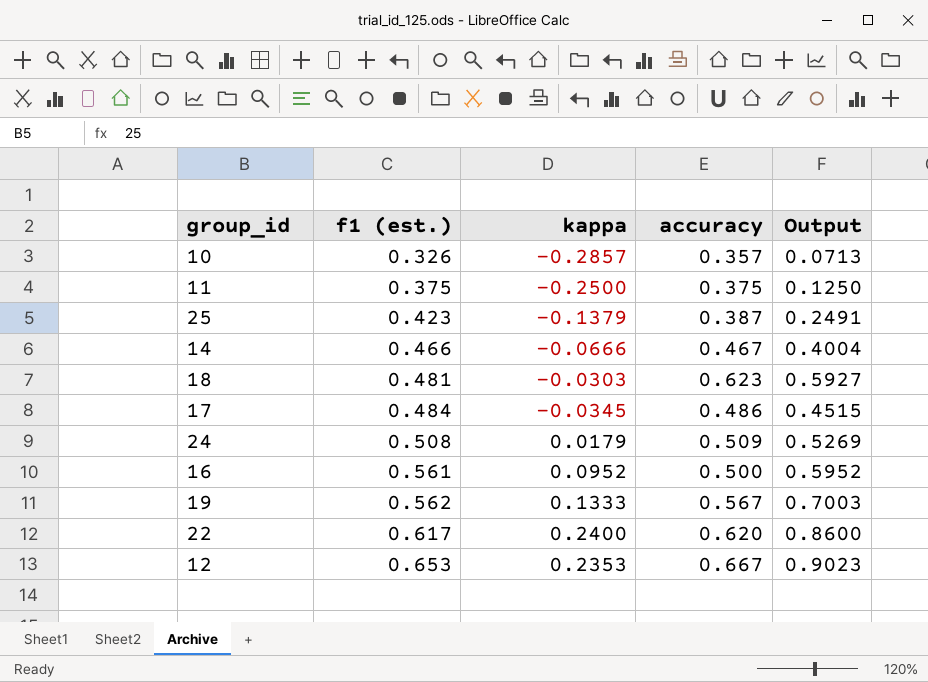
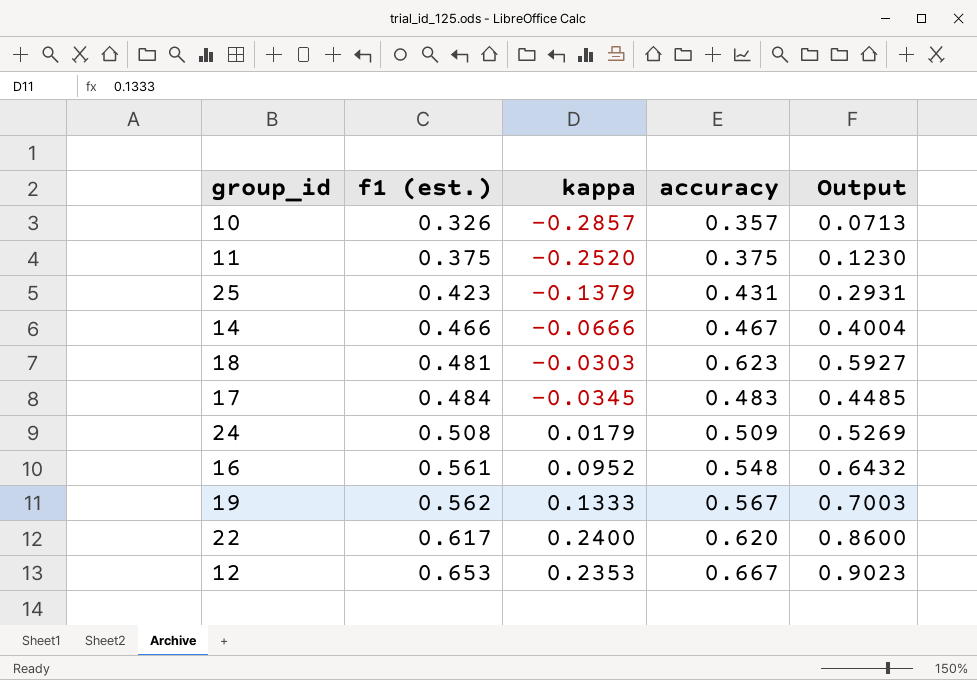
11 | kappa: -0.2500 -> -0.2520
11 | Output: 0.1250 -> 0.1230
25 | accuracy: 0.387 -> 0.431
25 | Output: 0.2491 -> 0.2931
17 | accuracy: 0.486 -> 0.483
17 | Output: 0.4515 -> 0.4485
16 | accuracy: 0.500 -> 0.548
16 | Output: 0.5952 -> 0.6432

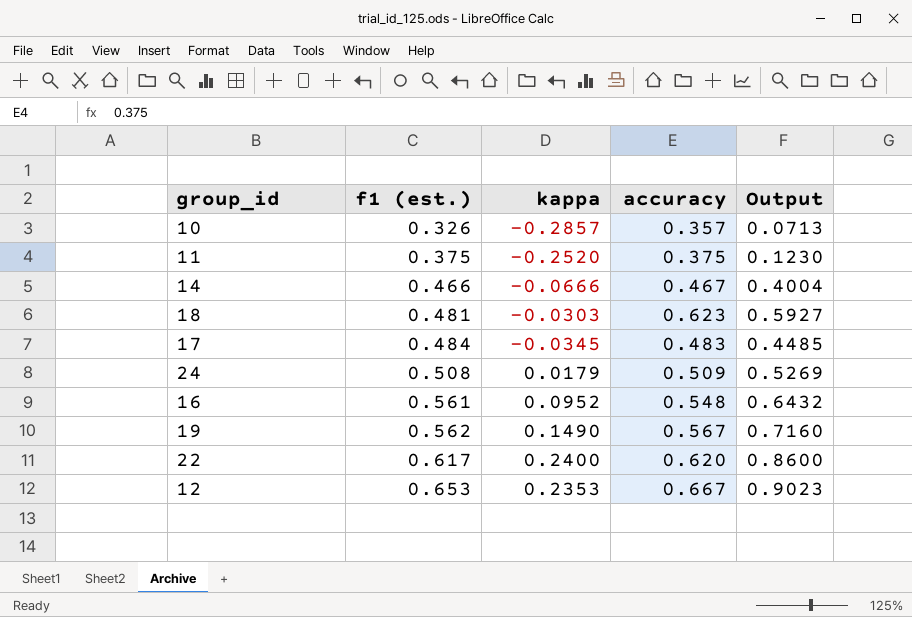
row 25: 0.423 | -0.1379 | 0.431 | 0.2931 -> none
19 | kappa: 0.1333 -> 0.1490
19 | Output: 0.7003 -> 0.7160

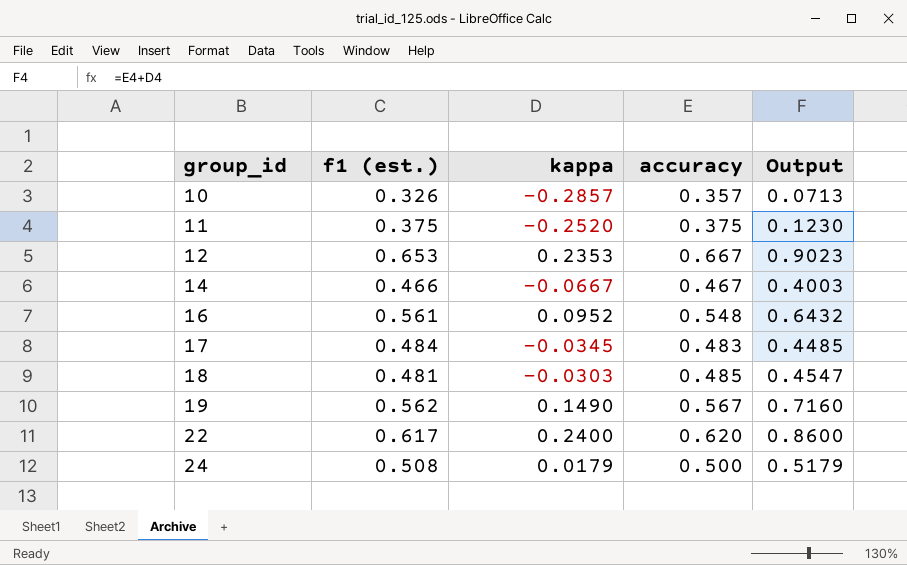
row order: f1 (est.) ascending -> group_id ascending
14 | kappa: -0.0666 -> -0.0667
14 | Output: 0.4004 -> 0.4003
18 | accuracy: 0.623 -> 0.485
18 | Output: 0.5927 -> 0.4547
24 | accuracy: 0.509 -> 0.500
24 | Output: 0.5269 -> 0.5179

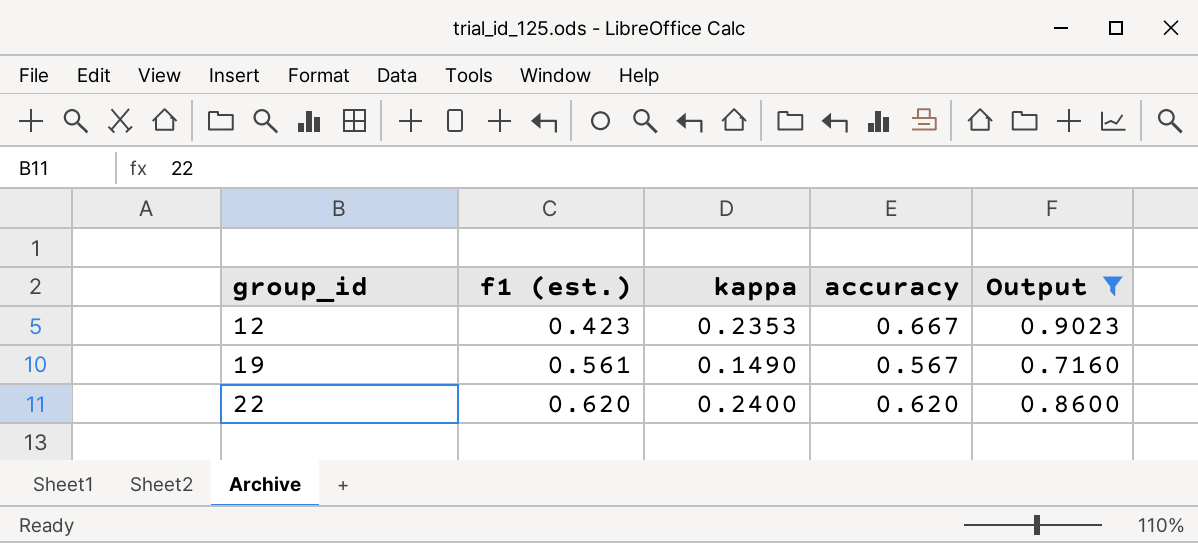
filter: none -> Output >= 0.7160
12 | f1 (est.): 0.653 -> 0.423
19 | f1 (est.): 0.562 -> 0.561
22 | f1 (est.): 0.617 -> 0.620

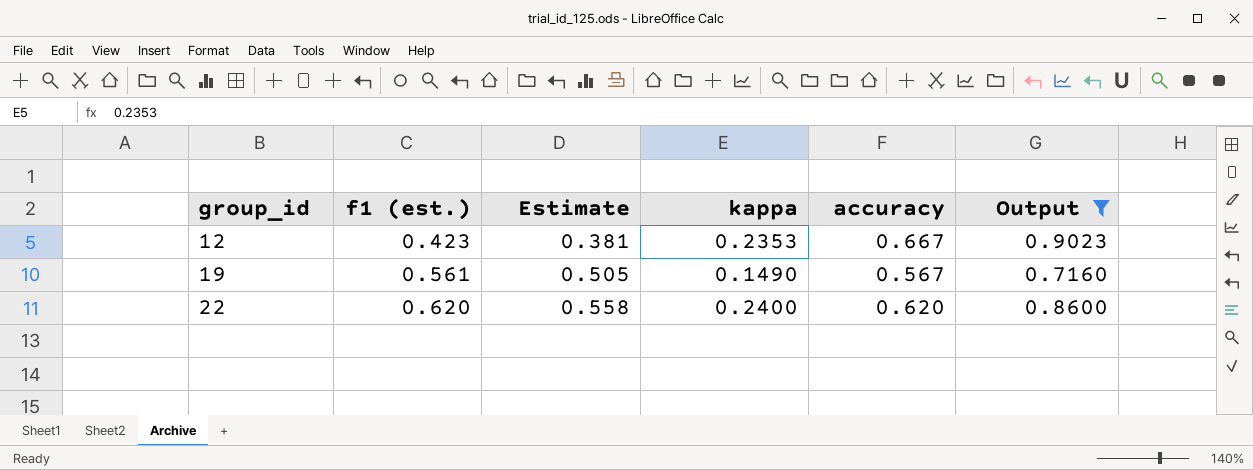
column Estimate | formula: none -> [f1 (est.)] * 0.9

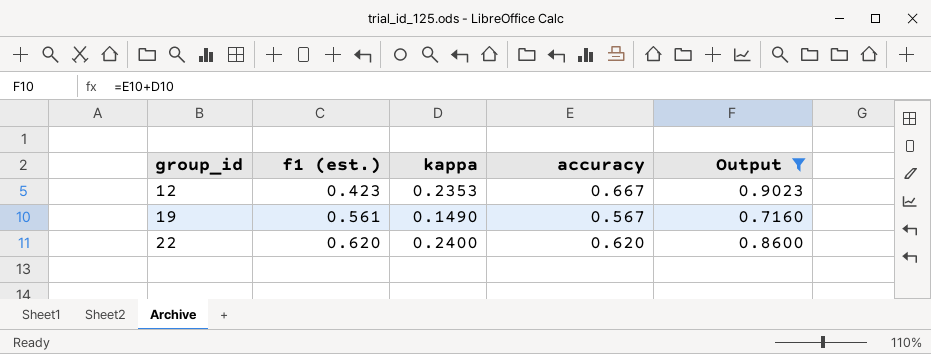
column Estimate | formula: [f1 (est.)] * 0.9 -> none

